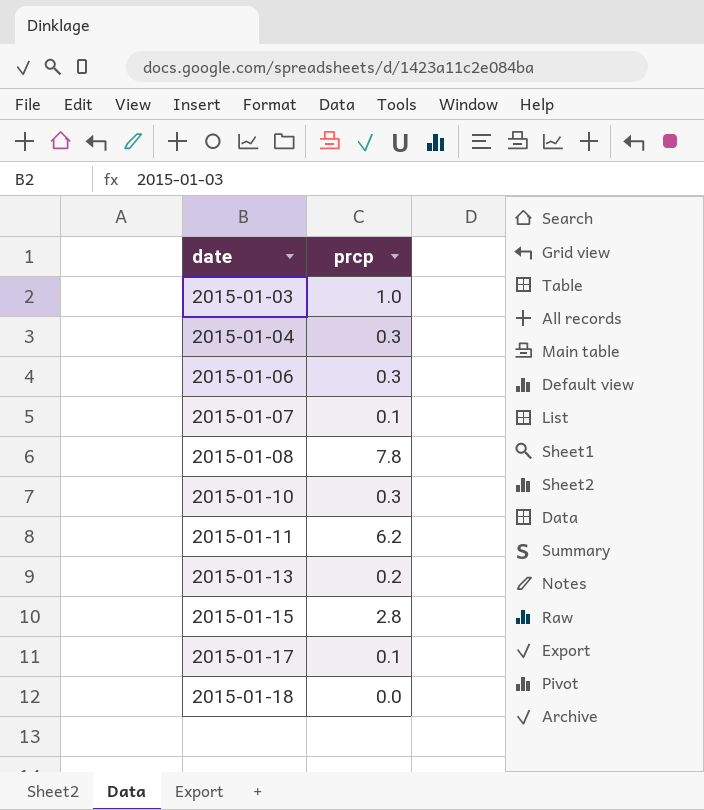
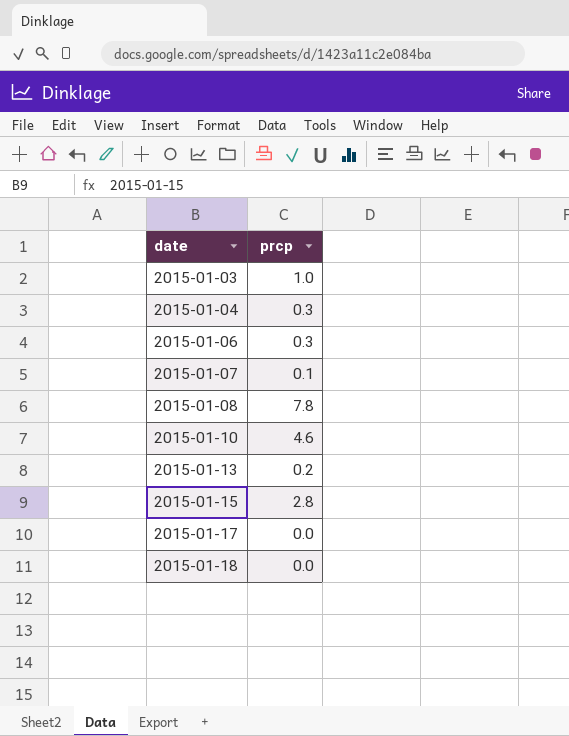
row 2015-01-11: 6.2 -> none
2015-01-10 | prcp: 0.3 -> 4.6
2015-01-17 | prcp: 0.1 -> 0.0

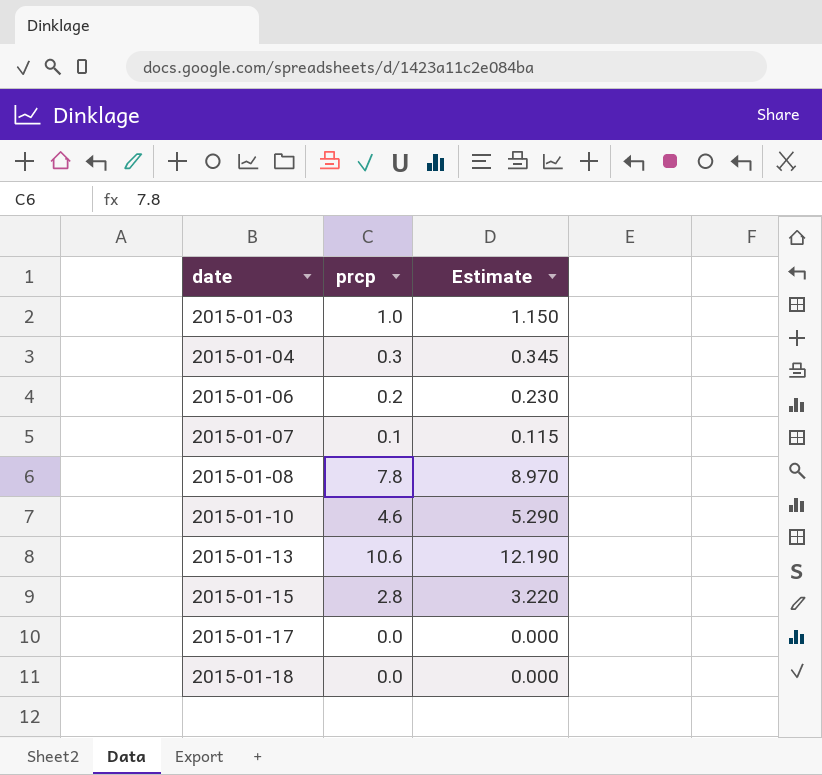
column Estimate | formula: none -> [prcp] * 1.15
2015-01-06 | prcp: 0.3 -> 0.2
2015-01-13 | prcp: 0.2 -> 10.6

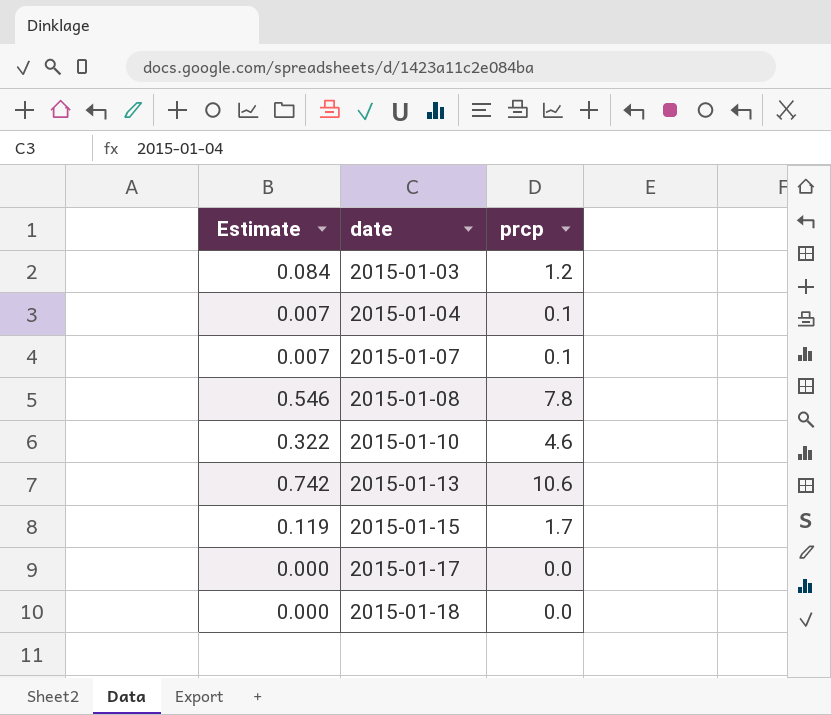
column Estimate | formula: [prcp] * 1.15 -> [prcp] * 0.07
column Estimate | position: 3 -> 1
row 2015-01-06: 0.2 | 0.230 -> none
2015-01-03 | prcp: 1.0 -> 1.2
2015-01-04 | prcp: 0.3 -> 0.1
2015-01-15 | prcp: 2.8 -> 1.7

